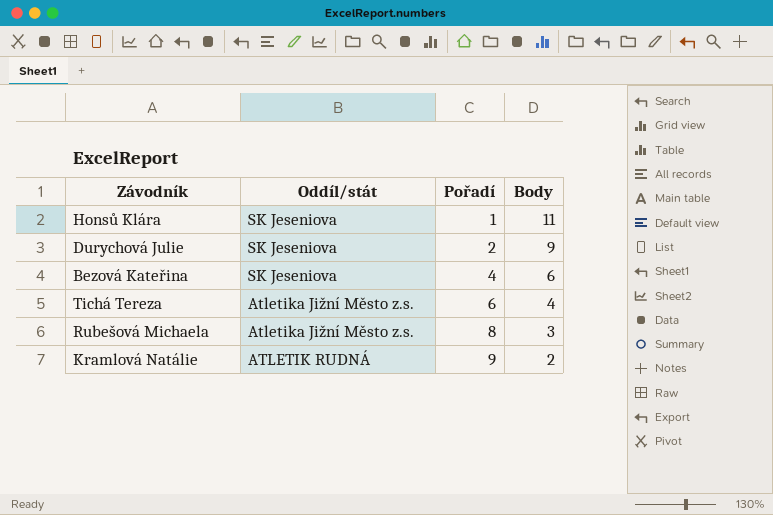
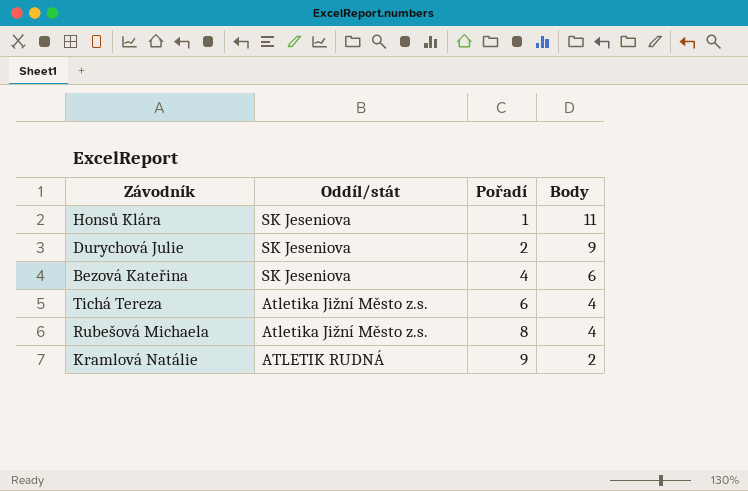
Rubešová Michaela | Body: 3 -> 4

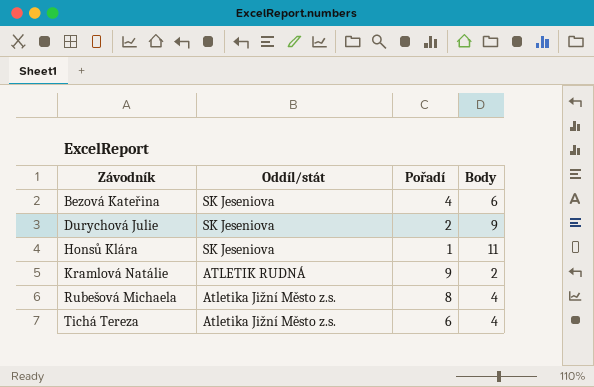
row order: Oddíl/stát descending -> Závodník ascending

